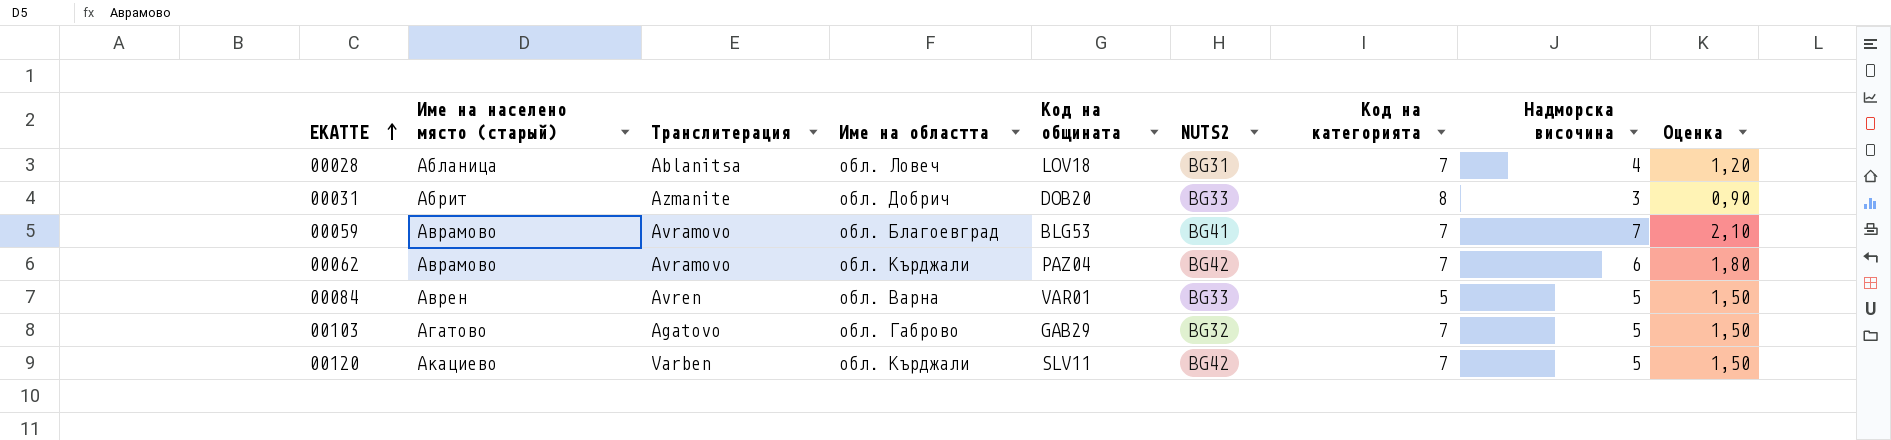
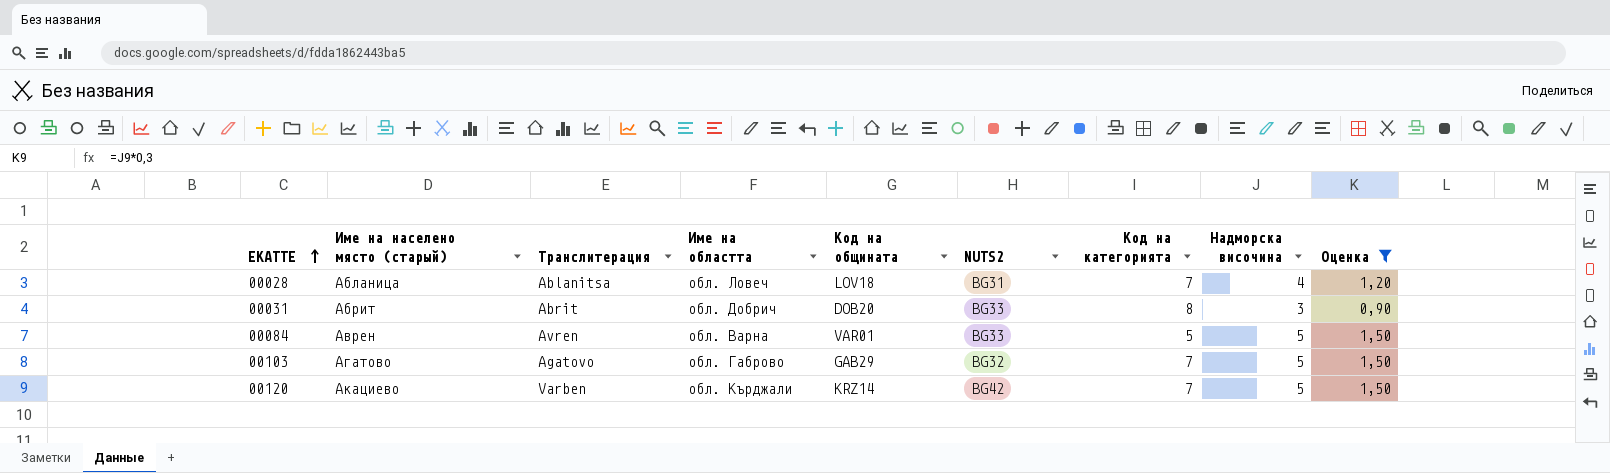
filter: none -> Оценка <= 1,50
00031 | Транслитерация: Azmanite -> Abrit
00120 | Код на общината: SLV11 -> KRZ14

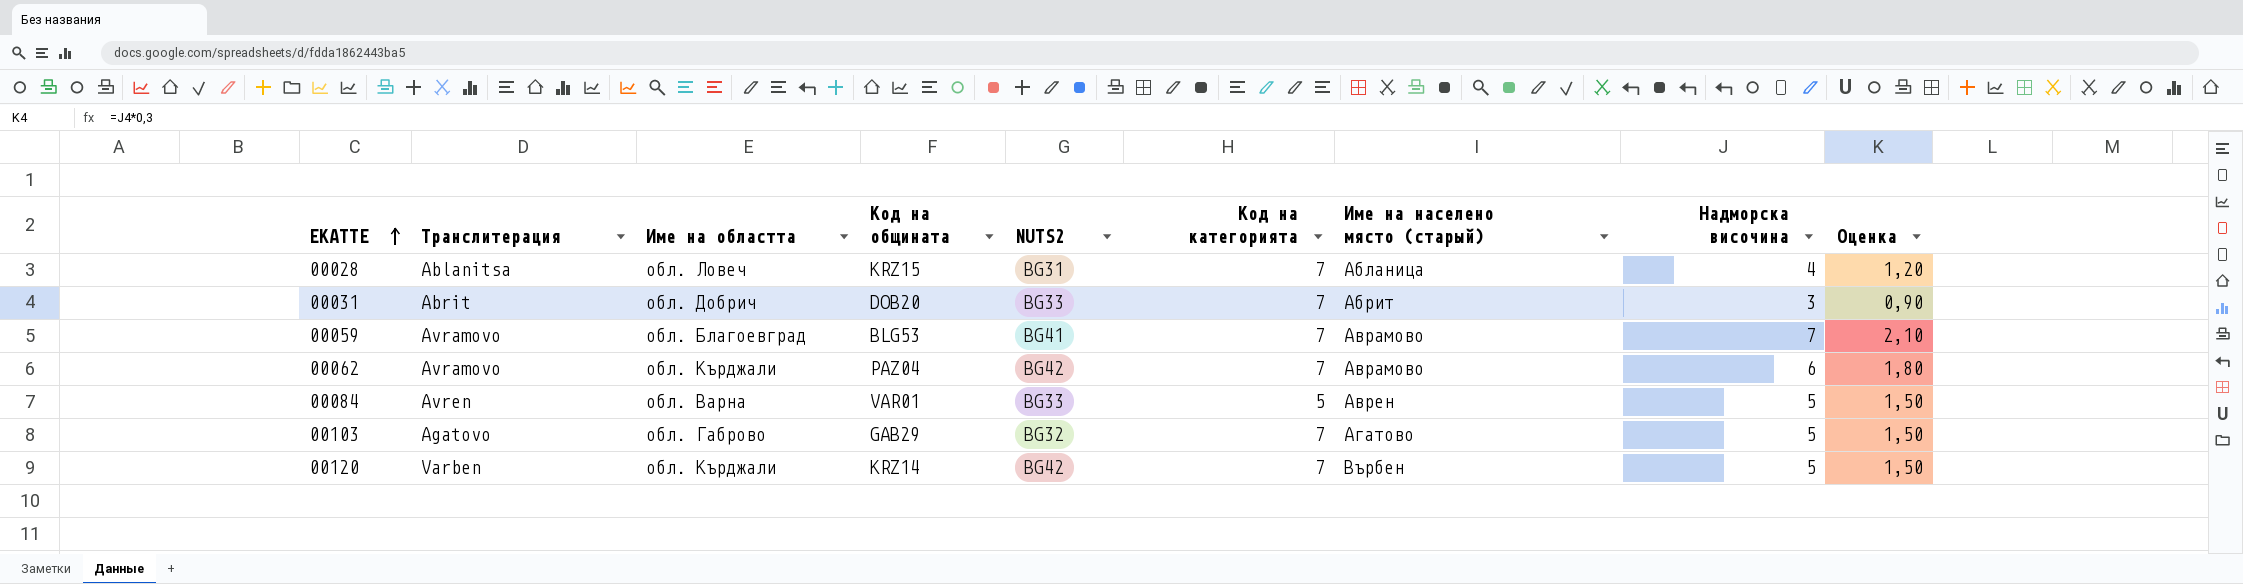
filter: Оценка <= 1,50 -> none
column Име на населено място (старый) | position: 2 -> 7
00028 | Код на общината: LOV18 -> KRZ15
00031 | Код на категорията: 8 -> 7
00120 | Име на населено място (старый): Акациево -> Върбен

